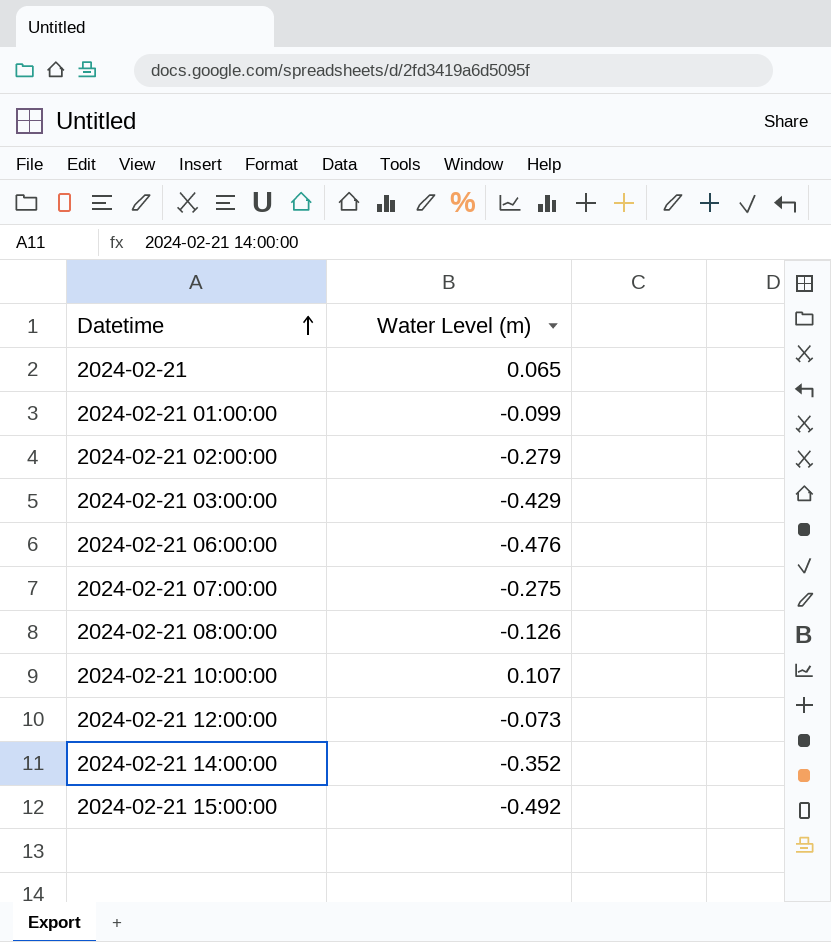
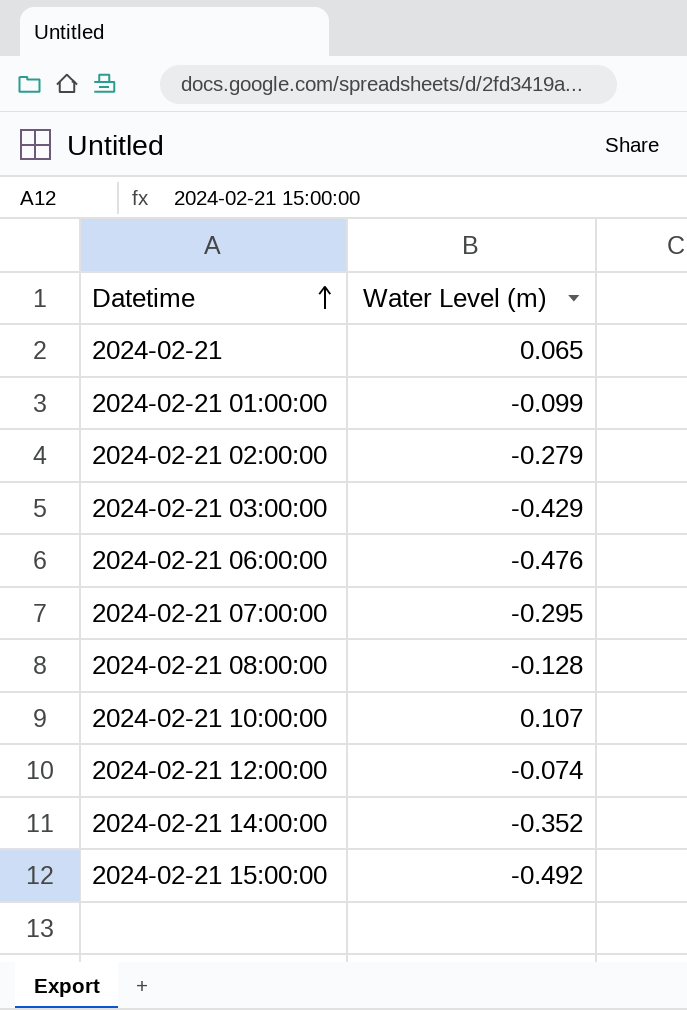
2024-02-21 07:00:00 | Water Level (m): -0.275 -> -0.295
2024-02-21 08:00:00 | Water Level (m): -0.126 -> -0.128
2024-02-21 12:00:00 | Water Level (m): -0.073 -> -0.074

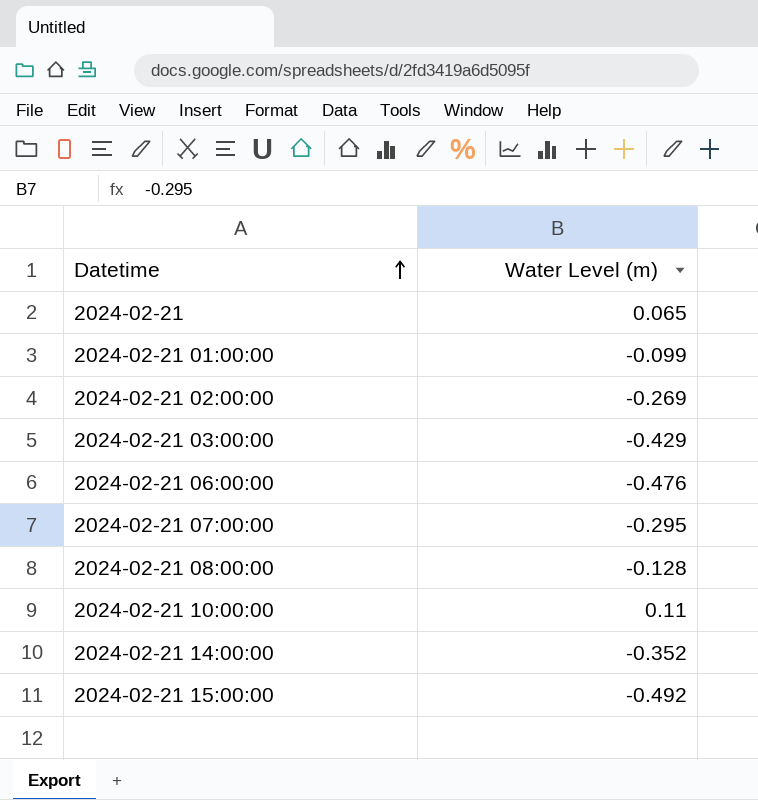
row 2024-02-21 12:00:00: -0.074 -> none
2024-02-21 02:00:00 | Water Level (m): -0.279 -> -0.269
2024-02-21 10:00:00 | Water Level (m): 0.107 -> 0.11

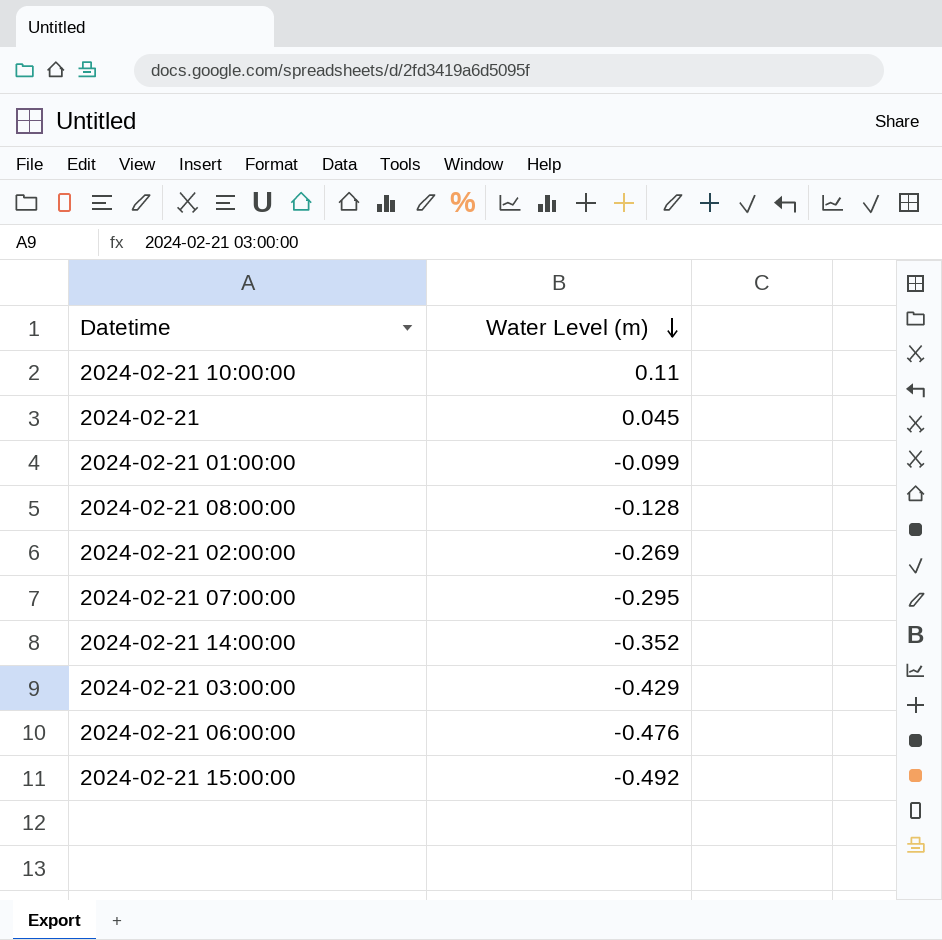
row order: Datetime ascending -> Water Level (m) descending
2024-02-21 | Water Level (m): 0.065 -> 0.045

